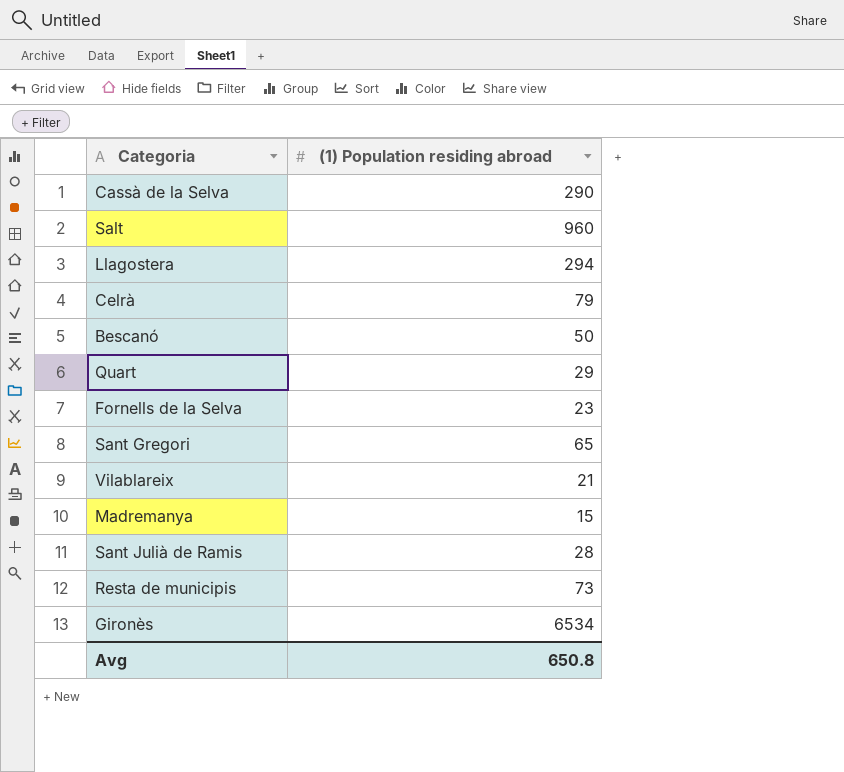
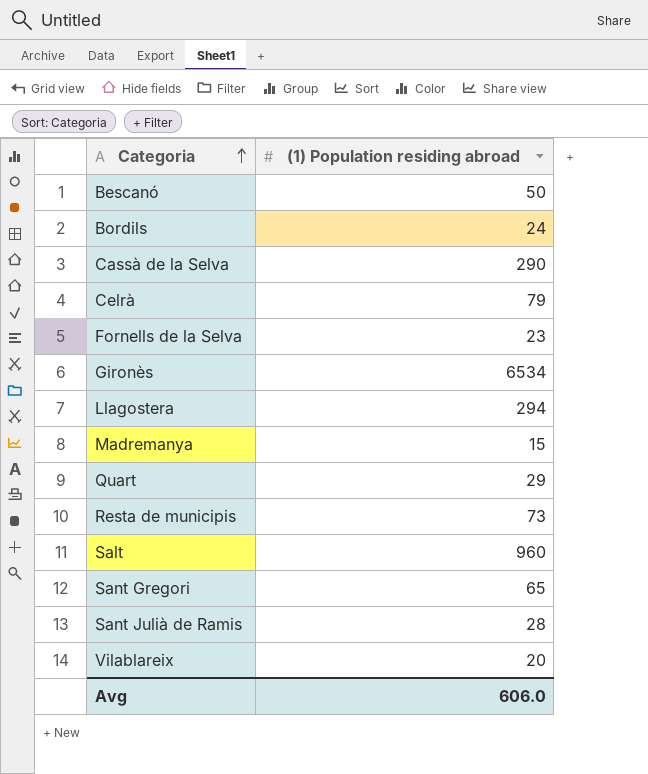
row order: none -> Categoria ascending
row Bordils: none -> 24
Vilablareix | (1) Population residing abroad: 21 -> 20
Avg | (1) Population residing abroad: 650.8 -> 606.0

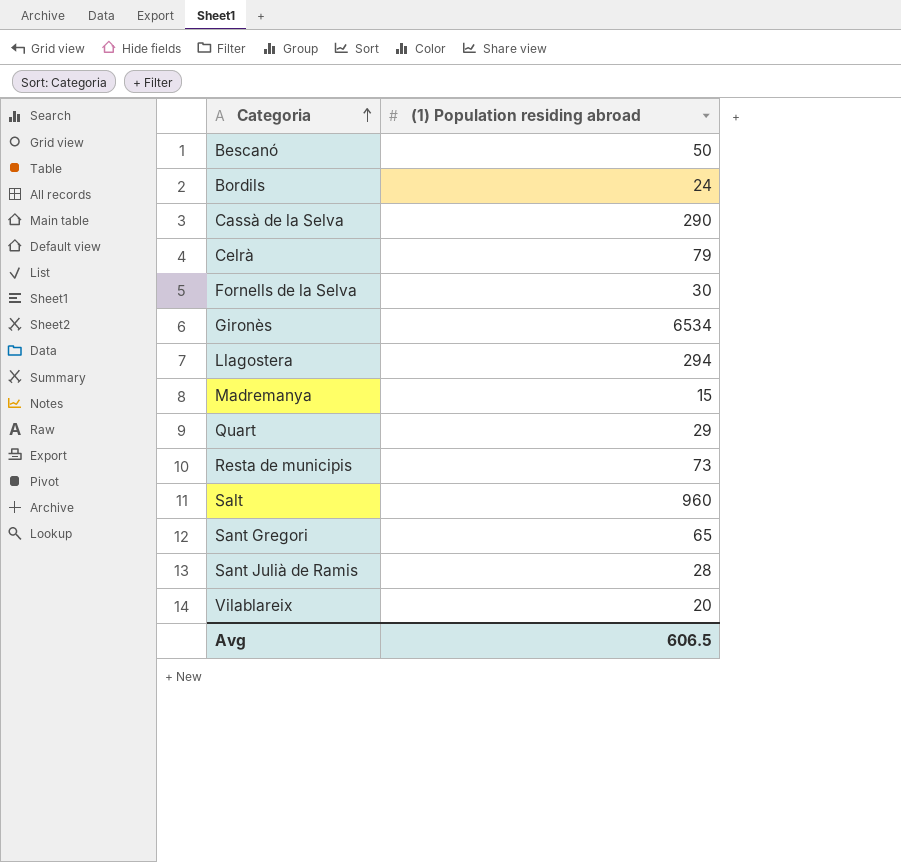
Fornells de la Selva | (1) Population residing abroad: 23 -> 30
Avg | (1) Population residing abroad: 606.0 -> 606.5

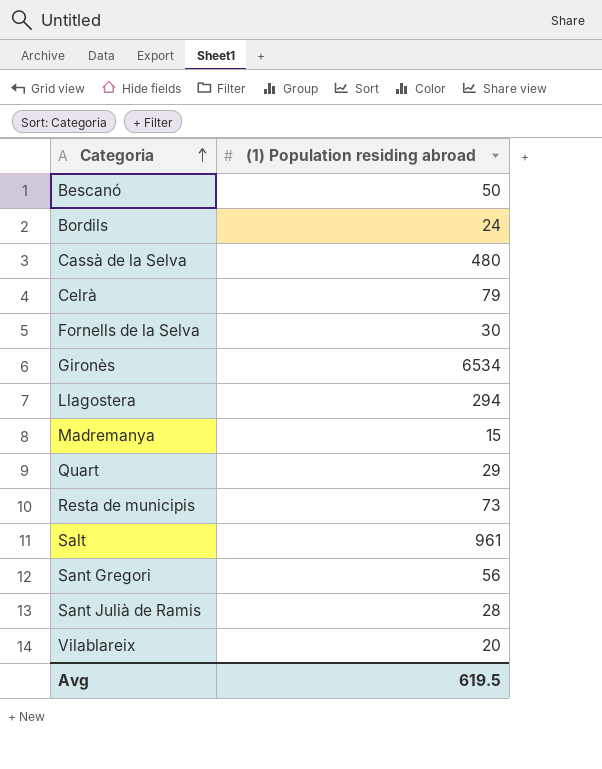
Cassà de la Selva | (1) Population residing abroad: 290 -> 480
Salt | (1) Population residing abroad: 960 -> 961
Sant Gregori | (1) Population residing abroad: 65 -> 56
Avg | (1) Population residing abroad: 606.5 -> 619.5

